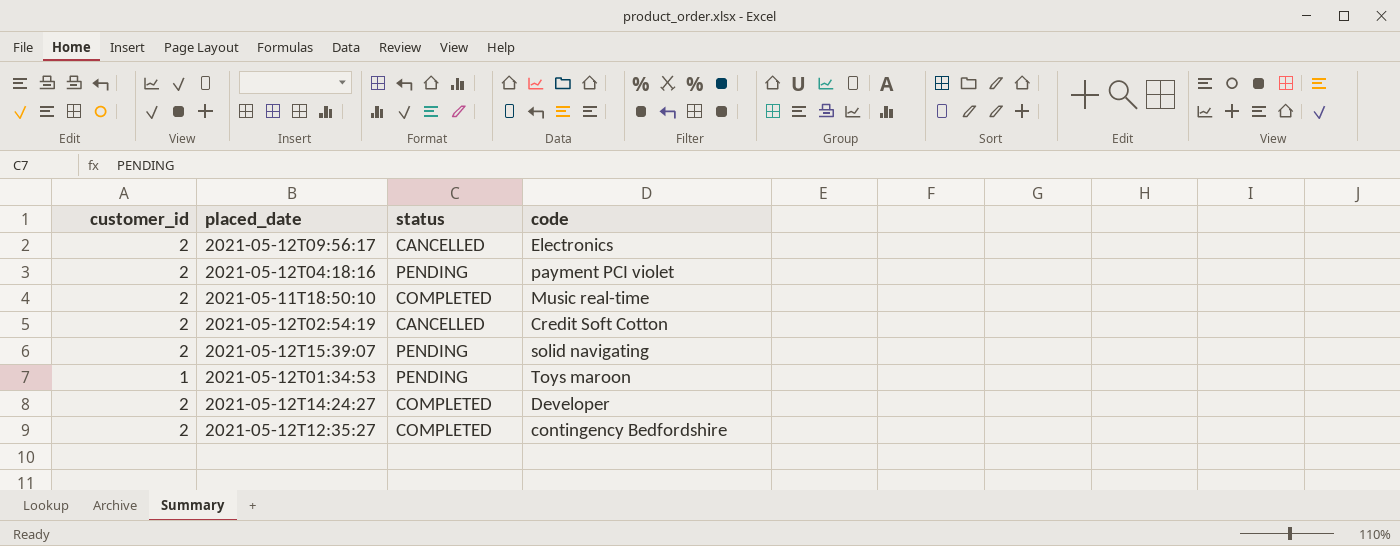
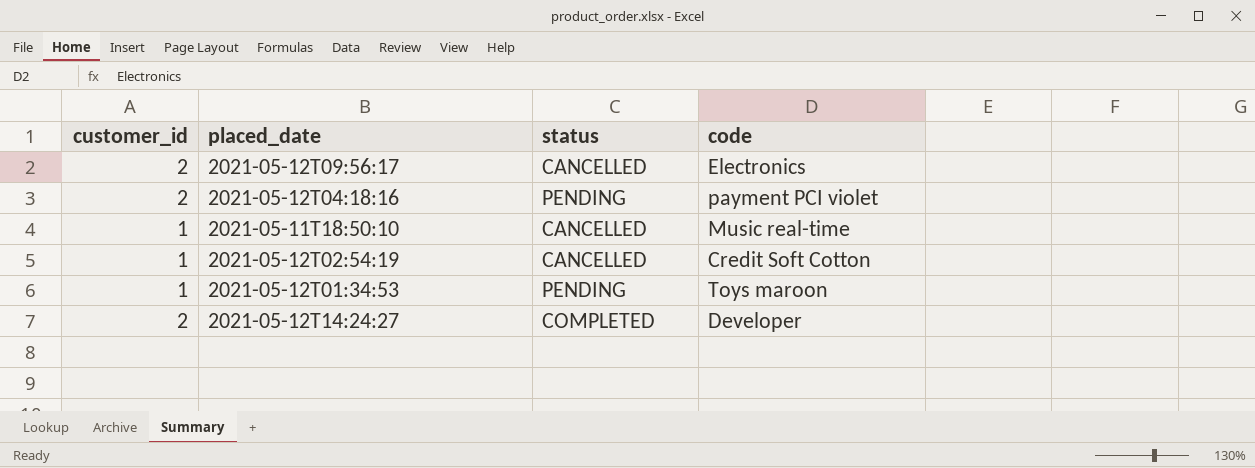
row 2021-05-12T15:39:07: 2 | PENDING | solid navigating -> none
row 2021-05-12T12:35:27: 2 | COMPLETED | contingency Bedfordshire -> none
2021-05-11T18:50:10 | customer_id: 2 -> 1
2021-05-11T18:50:10 | status: COMPLETED -> CANCELLED
2021-05-12T02:54:19 | customer_id: 2 -> 1

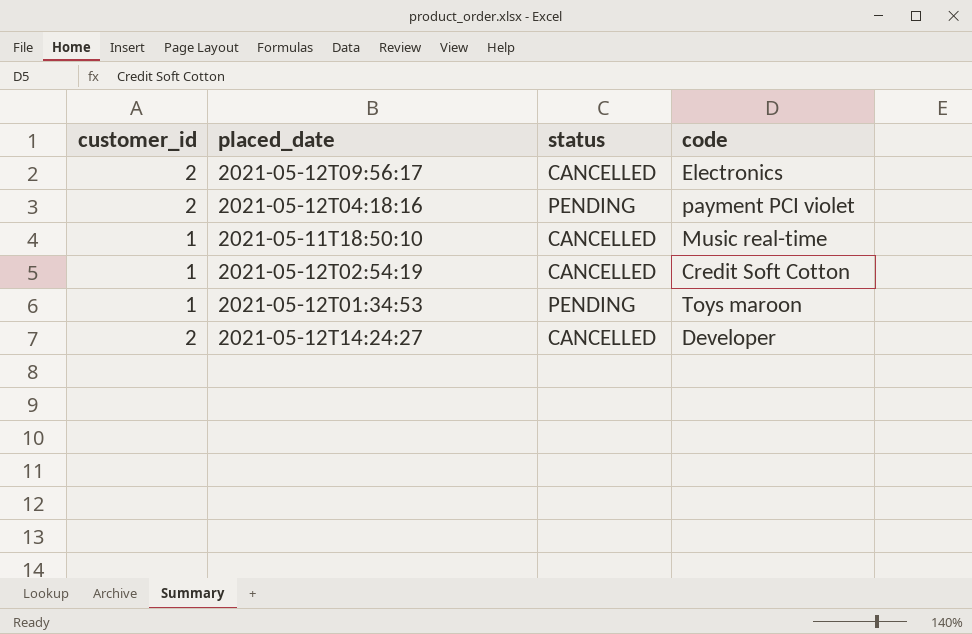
2021-05-12T14:24:27 | status: COMPLETED -> CANCELLED

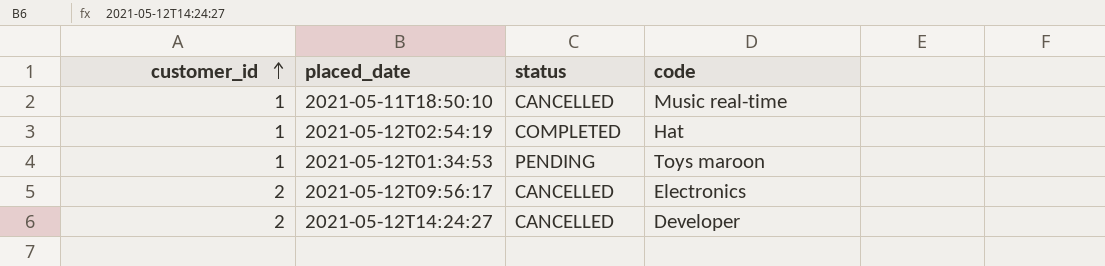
row order: none -> customer_id ascending
row 2021-05-12T04:18:16: 2 | PENDING | payment PCI violet -> none
2021-05-12T02:54:19 | status: CANCELLED -> COMPLETED
2021-05-12T02:54:19 | code: Credit Soft Cotton -> Hat

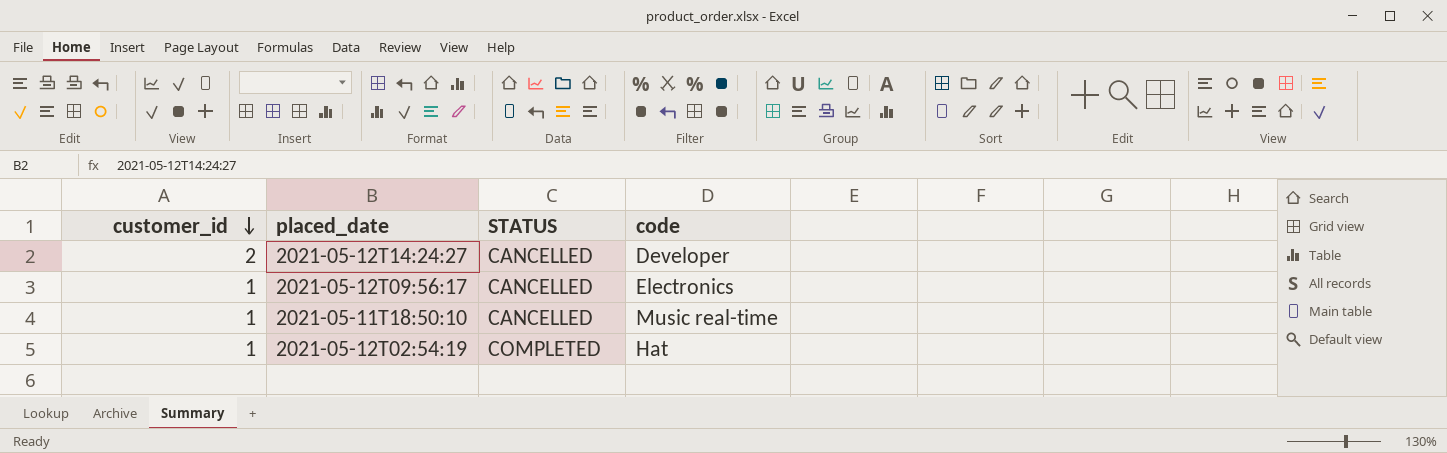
row order: customer_id ascending -> customer_id descending
column name: status -> STATUS
row 2021-05-12T01:34:53: 1 | PENDING | Toys maroon -> none
2021-05-12T09:56:17 | customer_id: 2 -> 1

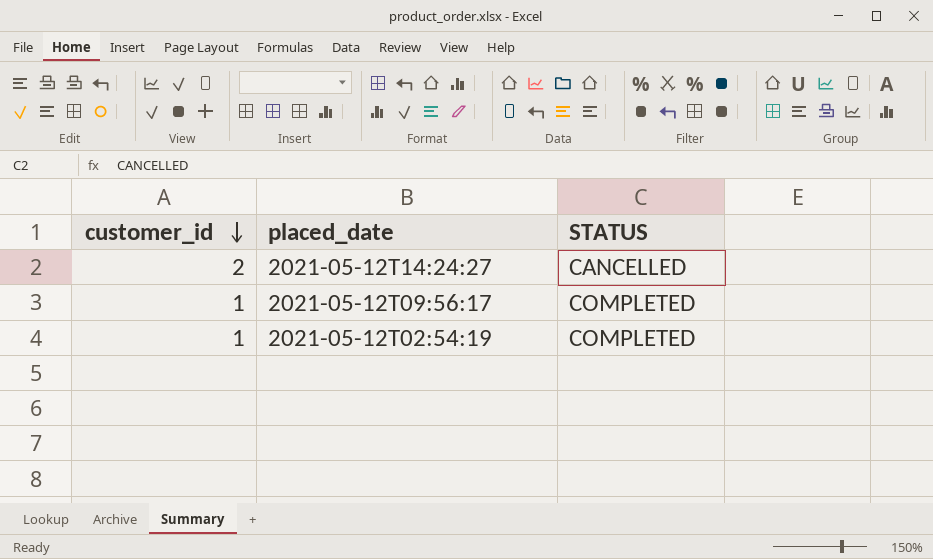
column code | position: 4 -> none
row 2021-05-11T18:50:10: 1 | CANCELLED | Music real-time -> none
2021-05-12T09:56:17 | STATUS: CANCELLED -> COMPLETED

